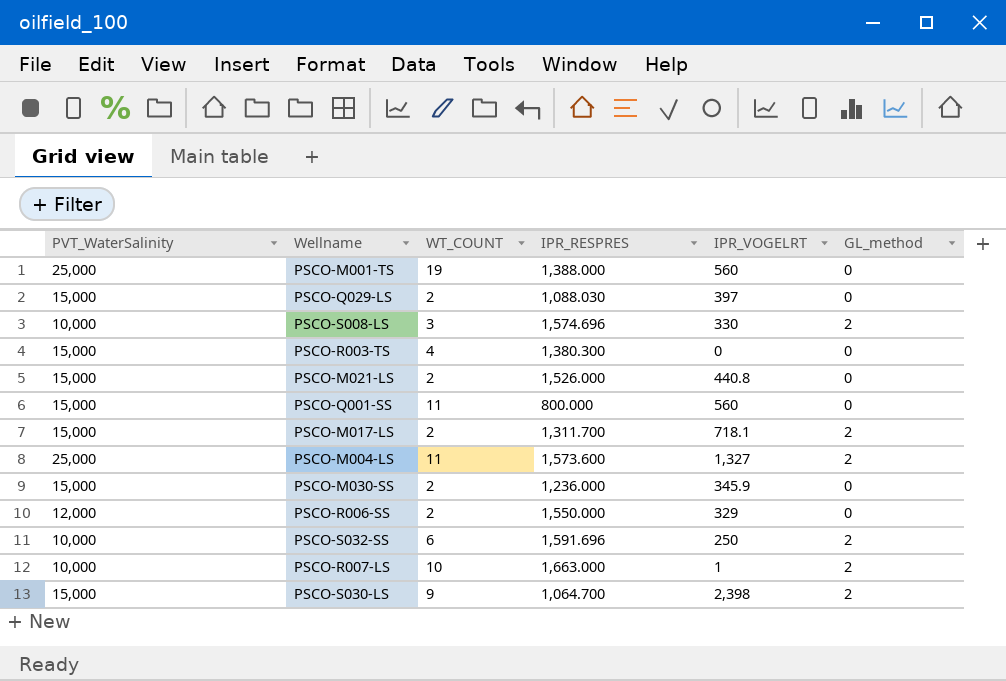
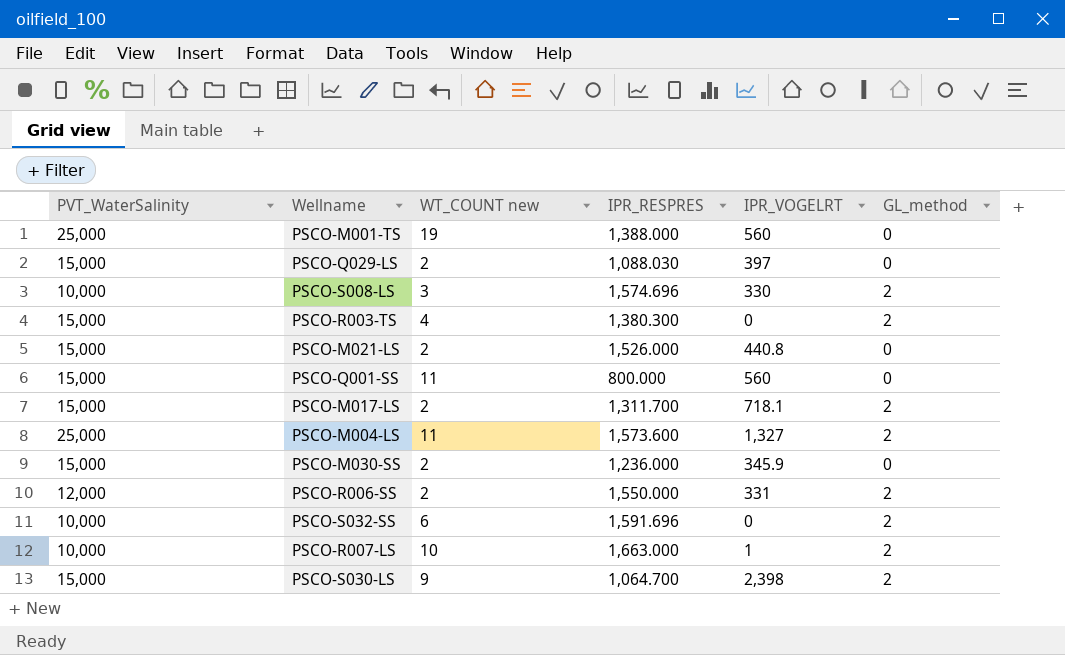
column name: WT_COUNT -> WT_COUNT new
PSCO-R003-TS | GL_method: 0 -> 2
PSCO-R006-SS | IPR_VOGELRT: 329 -> 331
PSCO-R006-SS | GL_method: 0 -> 2
PSCO-S032-SS | IPR_VOGELRT: 250 -> 0

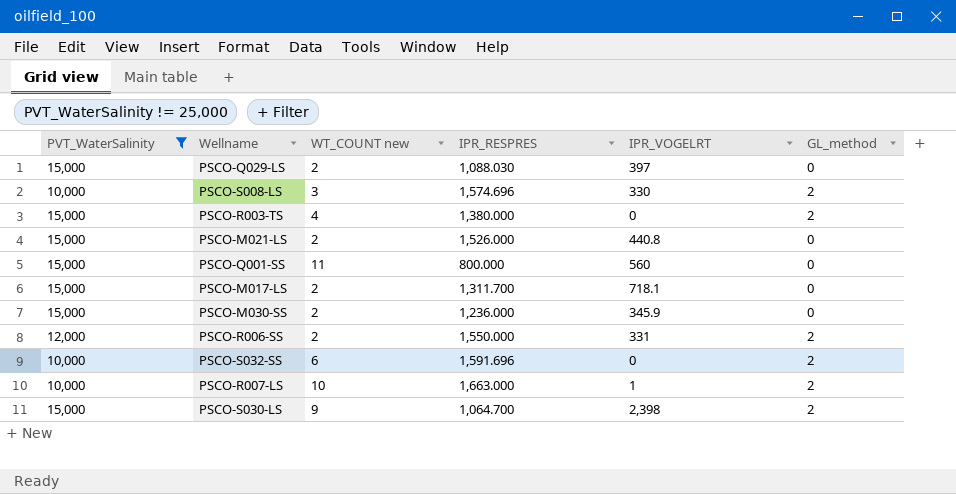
filter: none -> PVT_WaterSalinity != 25,000
PSCO-R003-TS | IPR_RESPRES: 1,380.300 -> 1,380.000
PSCO-M017-LS | GL_method: 2 -> 0

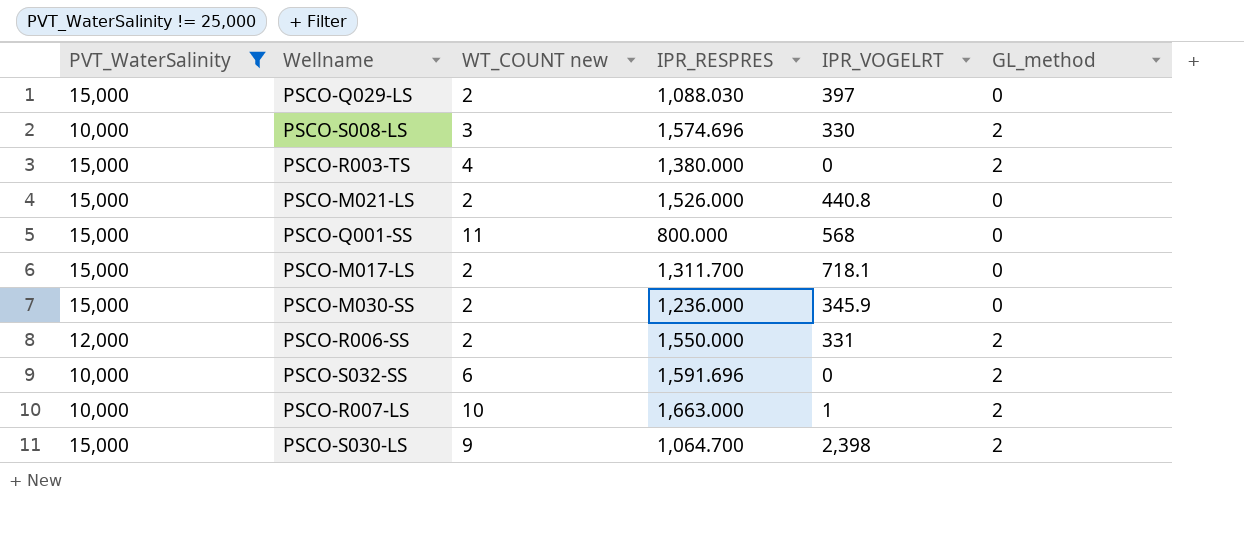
PSCO-Q001-SS | IPR_VOGELRT: 560 -> 568

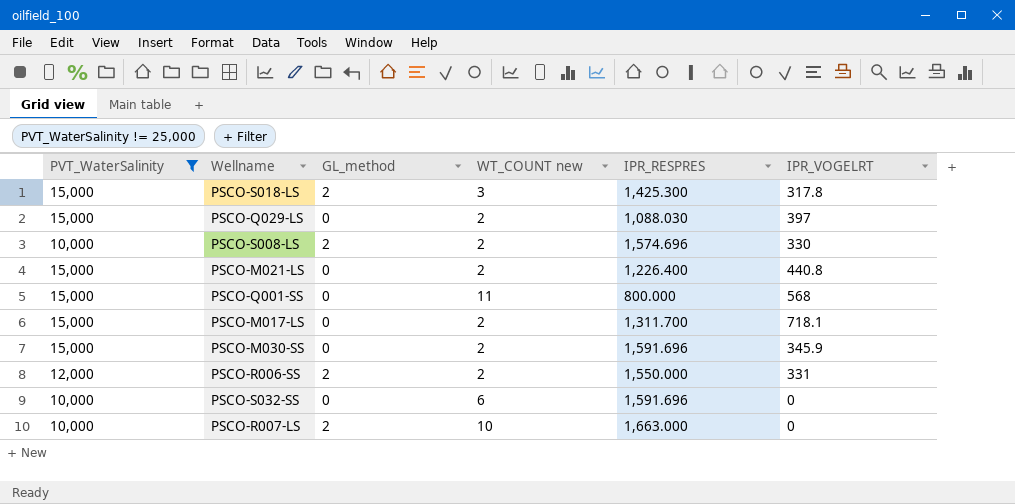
column GL_method | position: 6 -> 3
row PSCO-R003-TS: 15,000 | 4 | 1,380.000 | 0 | 2 -> none
row PSCO-S030-LS: 15,000 | 9 | 1,064.700 | 2,398 | 2 -> none
row PSCO-S018-LS: none -> 15,000 | 2 | 3 | 1,425.300 | 317.8
PSCO-S008-LS | WT_COUNT new: 3 -> 2
PSCO-M021-LS | IPR_RESPRES: 1,526.000 -> 1,226.400
PSCO-M030-SS | IPR_RESPRES: 1,236.000 -> 1,591.696
PSCO-S032-SS | GL_method: 2 -> 0
PSCO-R007-LS | IPR_VOGELRT: 1 -> 0

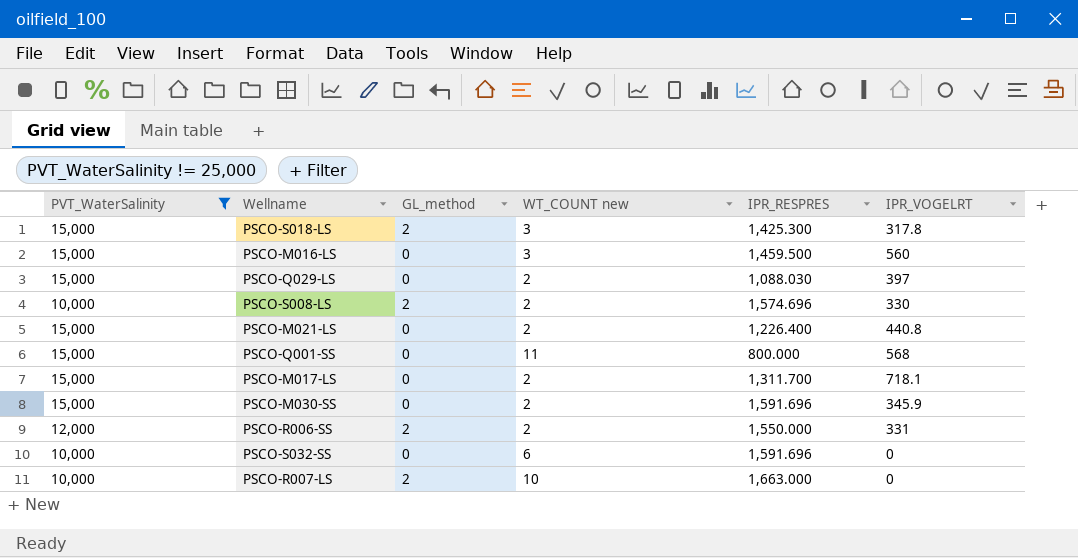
row PSCO-M016-LS: none -> 15,000 | 0 | 3 | 1,459.500 | 560

